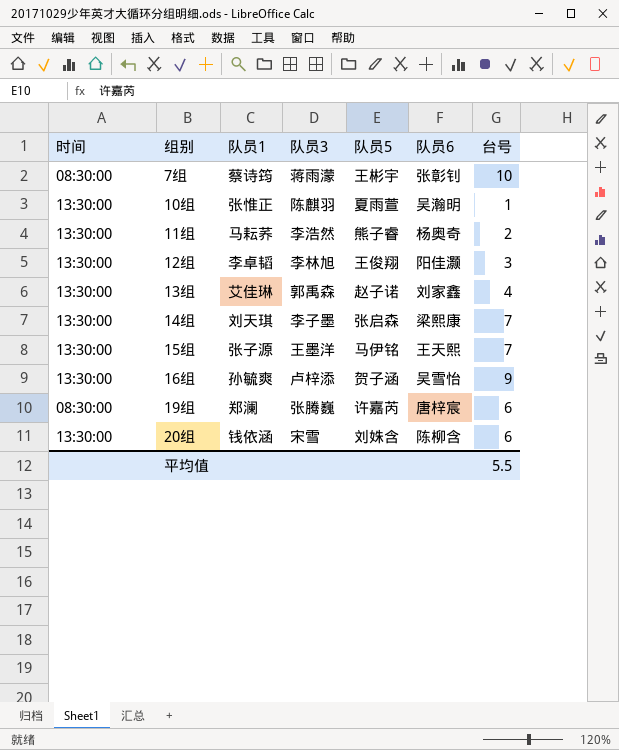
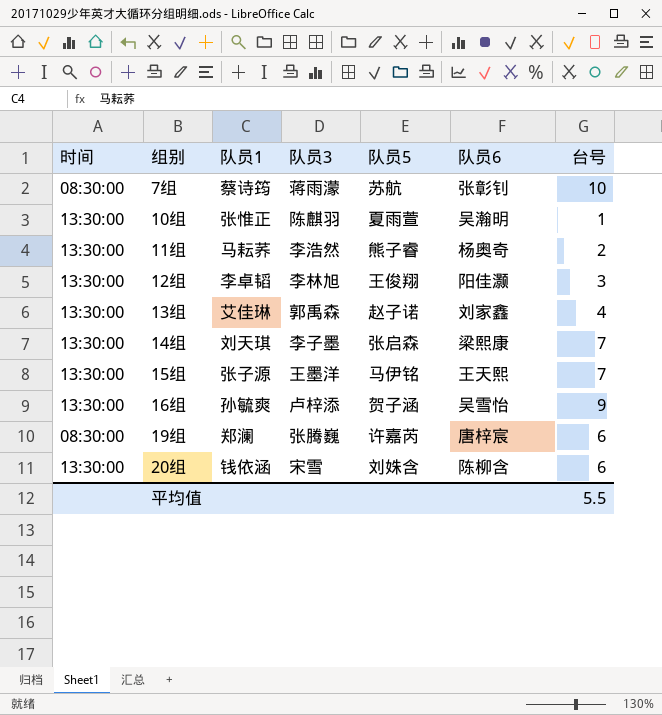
7组 | 队员5: 王彬宇 -> 苏航

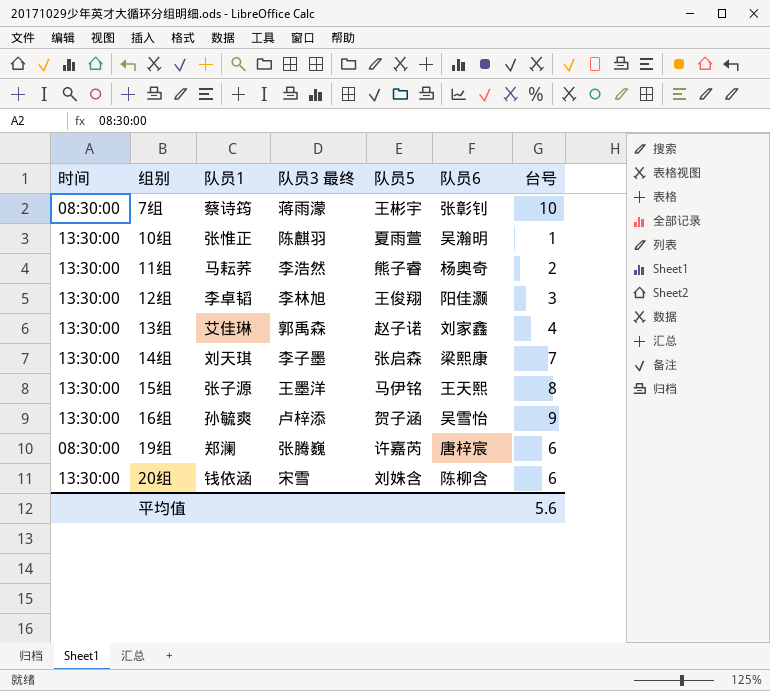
column name: 队员3 -> 队员3 最终
7组 | 队员5: 苏航 -> 王彬宇
15组 | 台号: 7 -> 8
平均值 | 台号: 5.5 -> 5.6

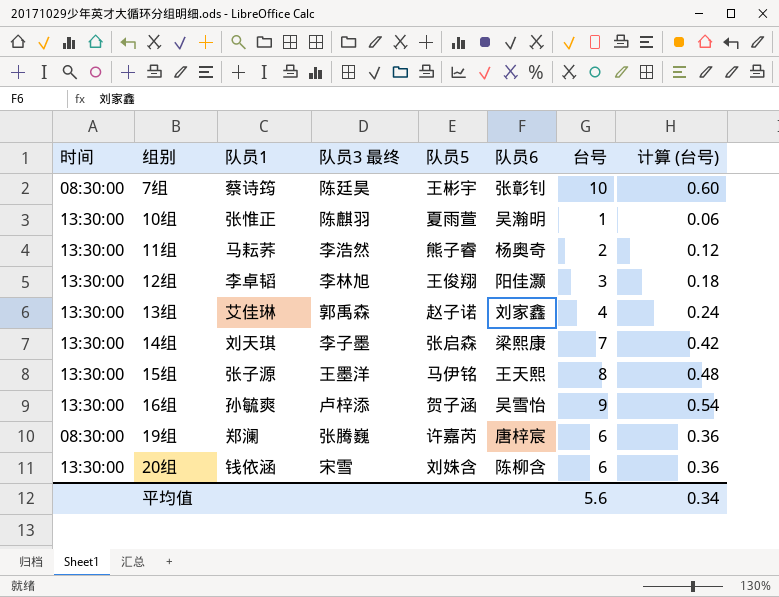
column 计算 (台号) | formula: none -> [台号] * 0.06
7组 | 队员3 最终: 蒋雨濛 -> 陈廷昊

